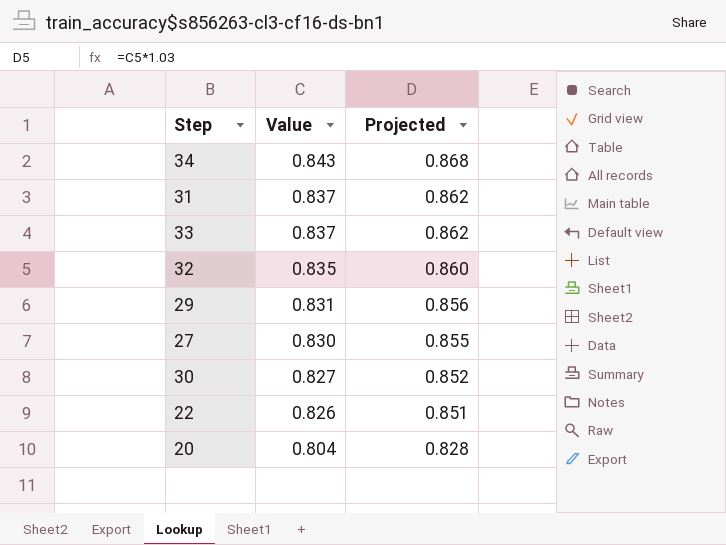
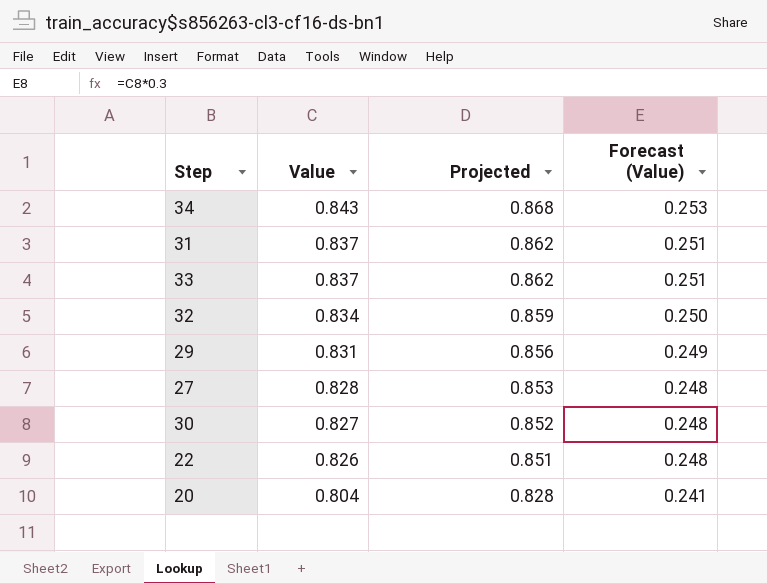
column Forecast (Value) | formula: none -> [Value] * 0.3
32 | Value: 0.835 -> 0.834
32 | Projected: 0.860 -> 0.859
27 | Value: 0.830 -> 0.828
27 | Projected: 0.855 -> 0.853

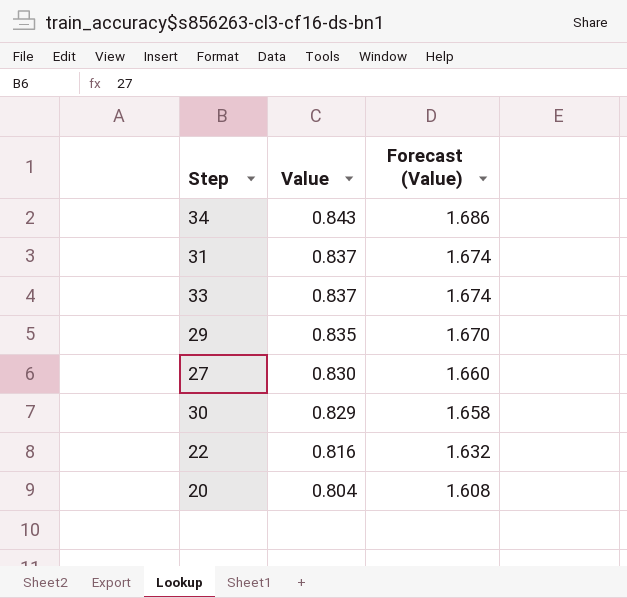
column Projected | formula: [Value] * 1.03 -> none
column Forecast (Value) | formula: [Value] * 0.3 -> [Value] * 2
row 32: 0.834 | 0.859 | 0.250 -> none
29 | Value: 0.831 -> 0.835
27 | Value: 0.828 -> 0.830
30 | Value: 0.827 -> 0.829
22 | Value: 0.826 -> 0.816

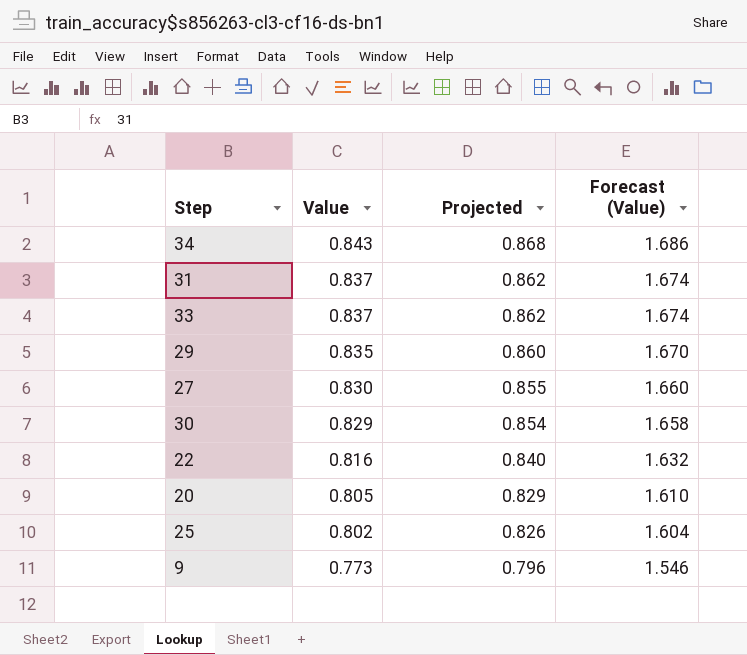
column Projected | formula: none -> [Value] * 1.03
20 | Value: 0.804 -> 0.805
20 | Forecast (Value): 1.608 -> 1.610
row 25: none -> 0.802 | 0.826 | 1.604
row 9: none -> 0.773 | 0.796 | 1.546

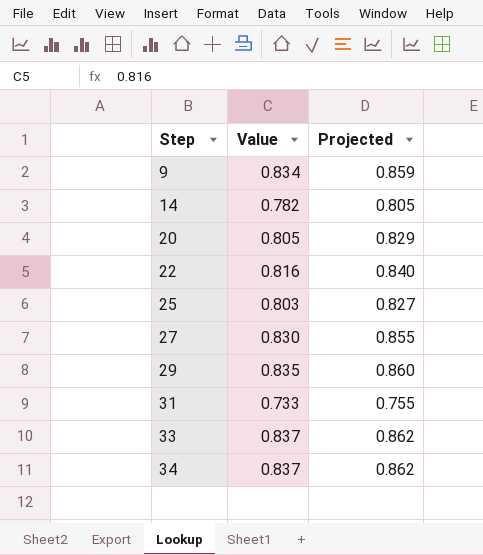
row order: Value descending -> Step ascending
column Forecast (Value) | formula: [Value] * 2 -> none
row 30: 0.829 | 0.854 | 1.658 -> none
9 | Value: 0.773 -> 0.834
9 | Projected: 0.796 -> 0.859
row 14: none -> 0.782 | 0.805
25 | Value: 0.802 -> 0.803
25 | Projected: 0.826 -> 0.827
31 | Value: 0.837 -> 0.733
31 | Projected: 0.862 -> 0.755
34 | Value: 0.843 -> 0.837
34 | Projected: 0.868 -> 0.862

